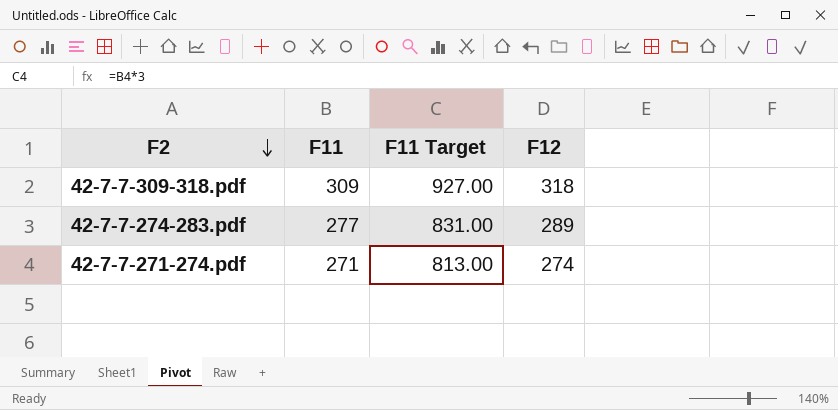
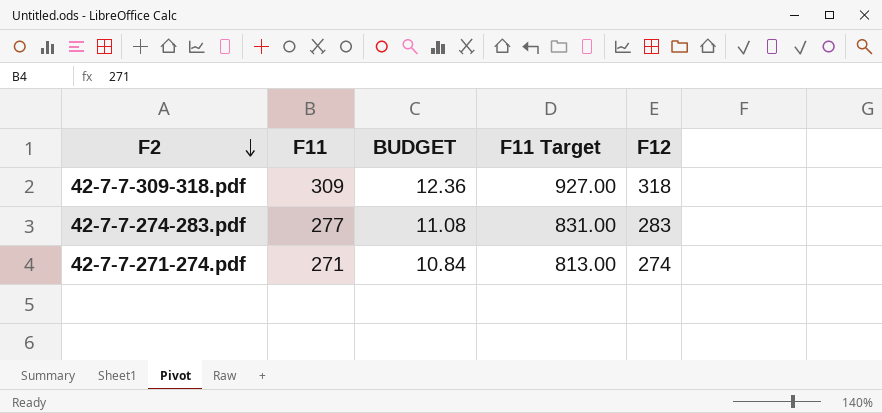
column BUDGET | formula: none -> [F11] * 0.04
42-7-7-274-283.pdf | F12: 289 -> 283

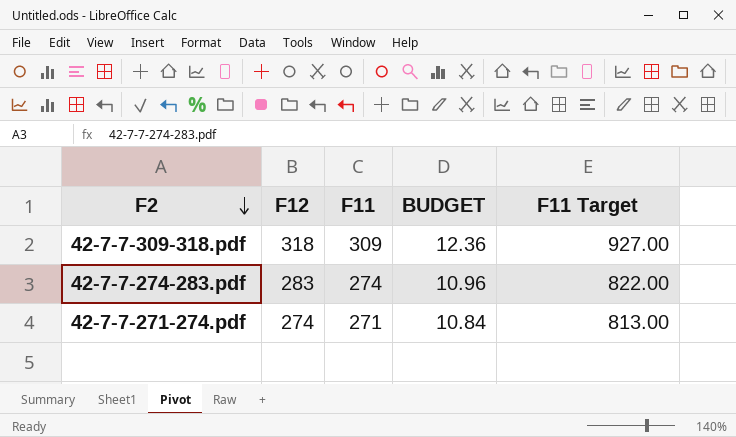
column F12 | position: 5 -> 2
42-7-7-274-283.pdf | F11: 277 -> 274
42-7-7-274-283.pdf | BUDGET: 11.08 -> 10.96
42-7-7-274-283.pdf | F11 Target: 831.00 -> 822.00

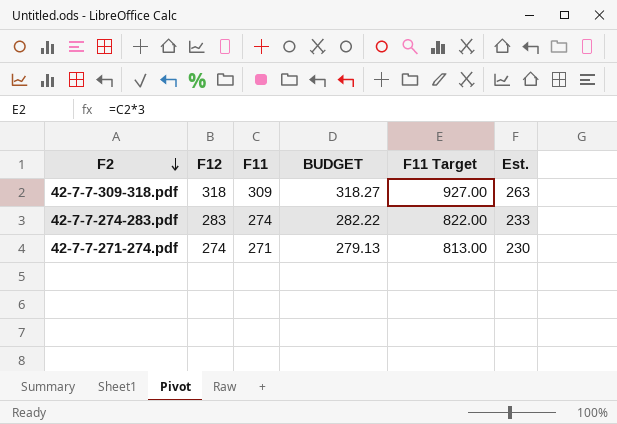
column BUDGET | formula: [F11] * 0.04 -> [F11] * 1.03
column Est. | formula: none -> [F11] * 0.85

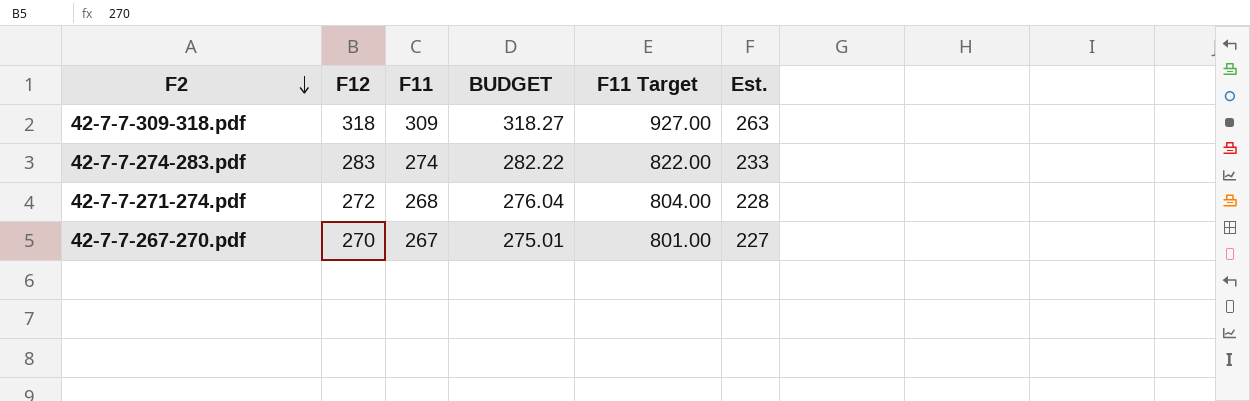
42-7-7-271-274.pdf | F12: 274 -> 272
42-7-7-271-274.pdf | F11: 271 -> 268
42-7-7-271-274.pdf | BUDGET: 279.13 -> 276.04
42-7-7-271-274.pdf | F11 Target: 813.00 -> 804.00
42-7-7-271-274.pdf | Est.: 230 -> 228
row 42-7-7-267-270.pdf: none -> 270 | 267 | 275.01 | 801.00 | 227

